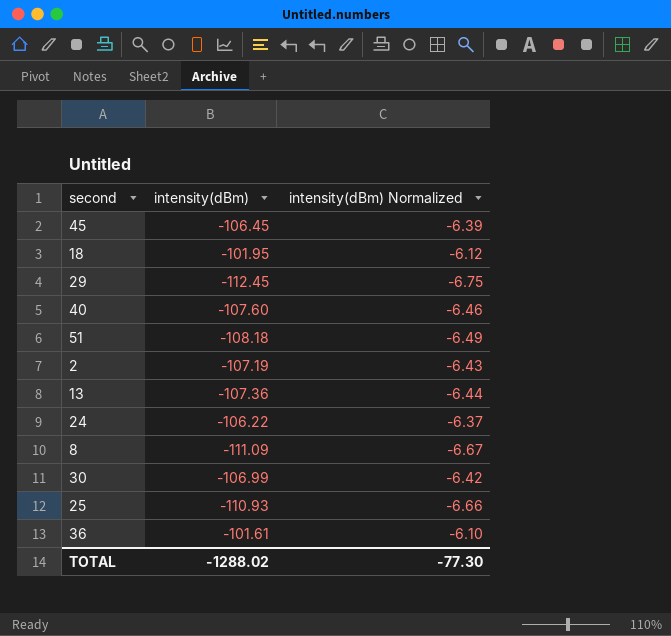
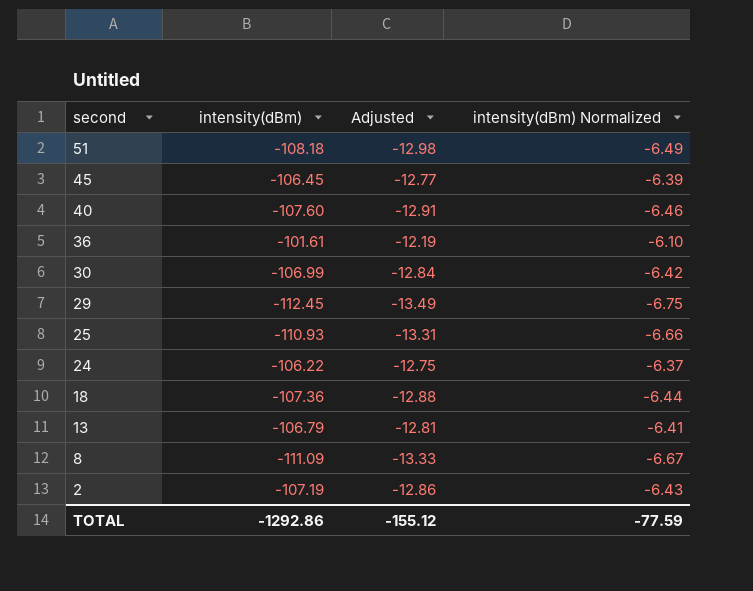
row order: none -> second descending
column Adjusted | formula: none -> [intensity(dBm)] * 0.12
18 | intensity(dBm): -101.95 -> -107.36
18 | intensity(dBm) Normalized: -6.12 -> -6.44
13 | intensity(dBm): -107.36 -> -106.79
13 | intensity(dBm) Normalized: -6.44 -> -6.41
TOTAL | intensity(dBm): -1288.02 -> -1292.86
TOTAL | intensity(dBm) Normalized: -77.30 -> -77.59

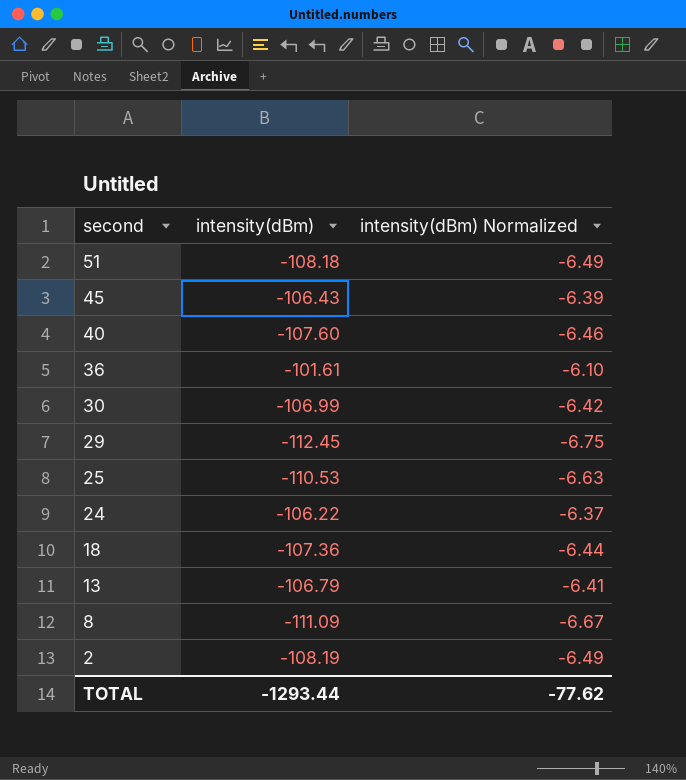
column Adjusted | formula: [intensity(dBm)] * 0.12 -> none
45 | intensity(dBm): -106.45 -> -106.43
25 | intensity(dBm): -110.93 -> -110.53
25 | intensity(dBm) Normalized: -6.66 -> -6.63
2 | intensity(dBm): -107.19 -> -108.19
2 | intensity(dBm) Normalized: -6.43 -> -6.49
TOTAL | intensity(dBm): -1292.86 -> -1293.44
TOTAL | intensity(dBm) Normalized: -77.59 -> -77.62

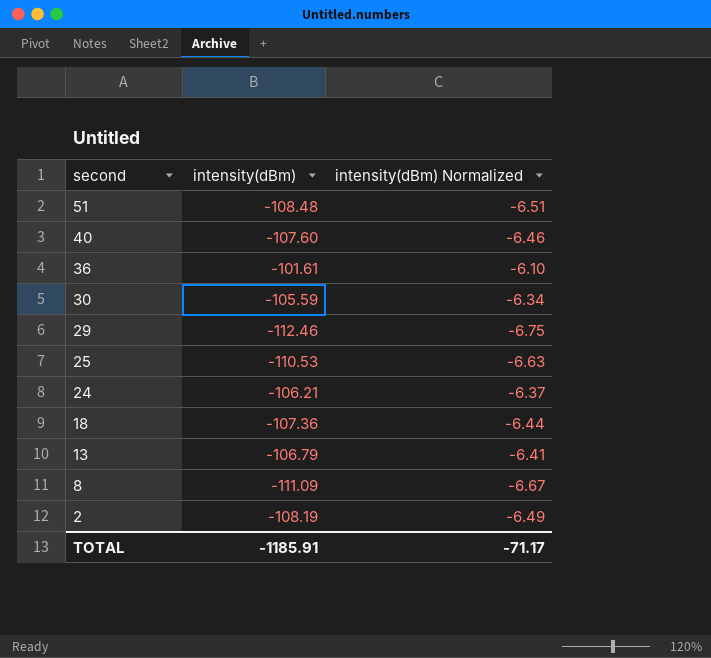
row 45: -106.43 | -6.39 -> none
51 | intensity(dBm): -108.18 -> -108.48
51 | intensity(dBm) Normalized: -6.49 -> -6.51
30 | intensity(dBm): -106.99 -> -105.59
30 | intensity(dBm) Normalized: -6.42 -> -6.34
29 | intensity(dBm): -112.45 -> -112.46
24 | intensity(dBm): -106.22 -> -106.21
TOTAL | intensity(dBm): -1293.44 -> -1185.91
TOTAL | intensity(dBm) Normalized: -77.62 -> -71.17

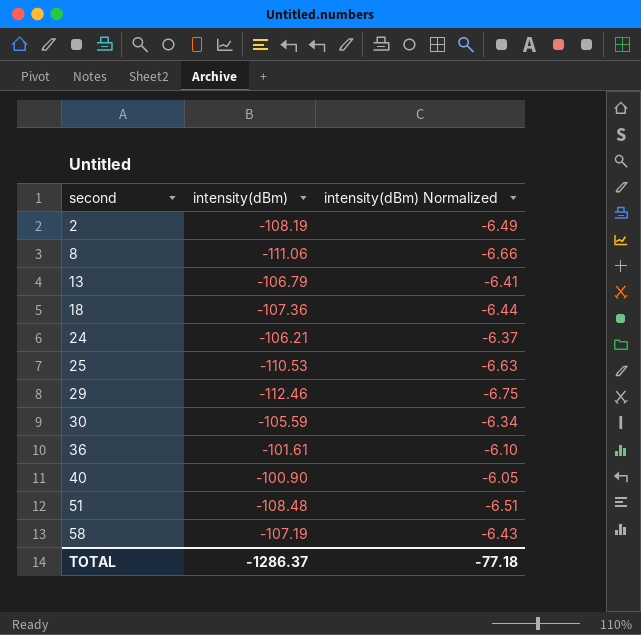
row order: second descending -> second ascending
8 | intensity(dBm): -111.09 -> -111.06
8 | intensity(dBm) Normalized: -6.67 -> -6.66
40 | intensity(dBm): -107.60 -> -100.90
40 | intensity(dBm) Normalized: -6.46 -> -6.05
row 58: none -> -107.19 | -6.43
TOTAL | intensity(dBm): -1185.91 -> -1286.37
TOTAL | intensity(dBm) Normalized: -71.17 -> -77.18

